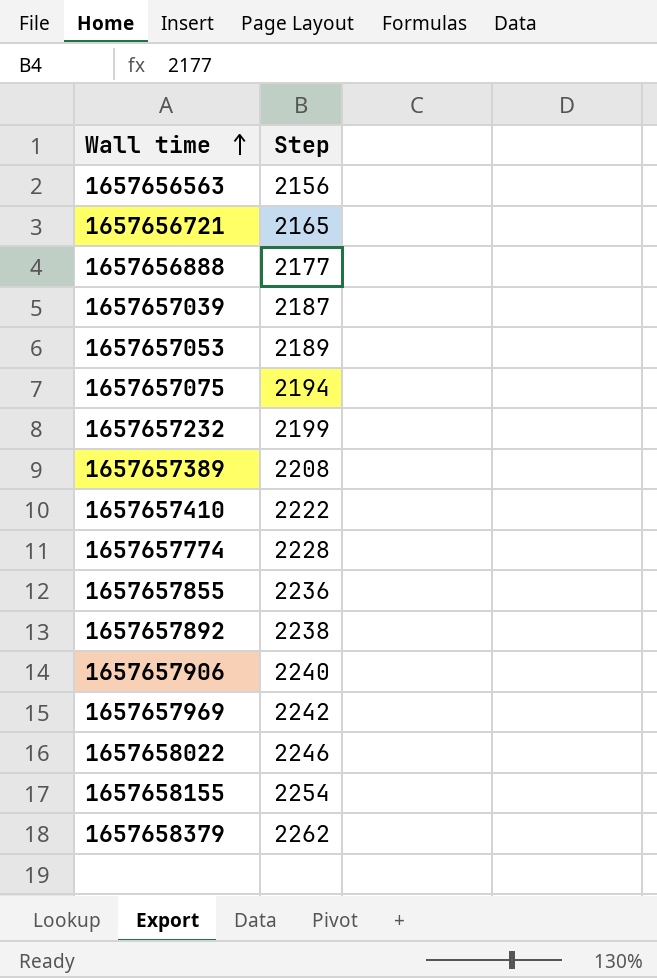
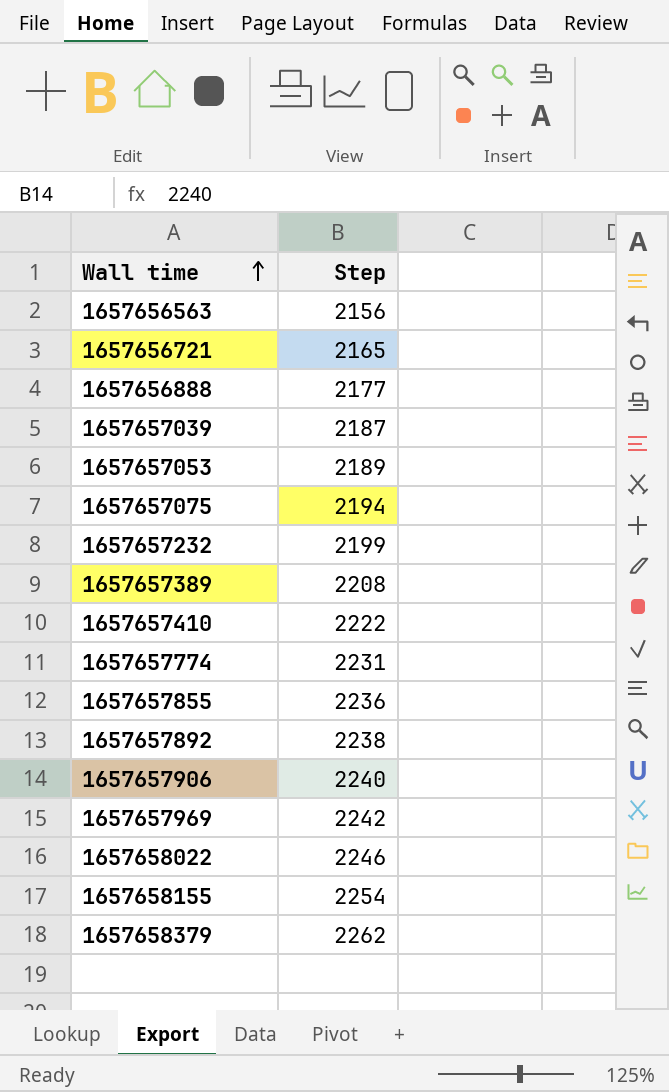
1657657774 | Step: 2228 -> 2231

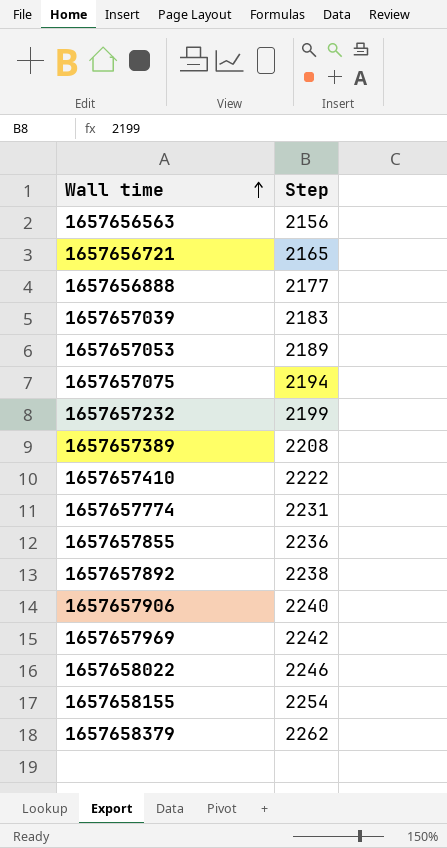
1657657039 | Step: 2187 -> 2183

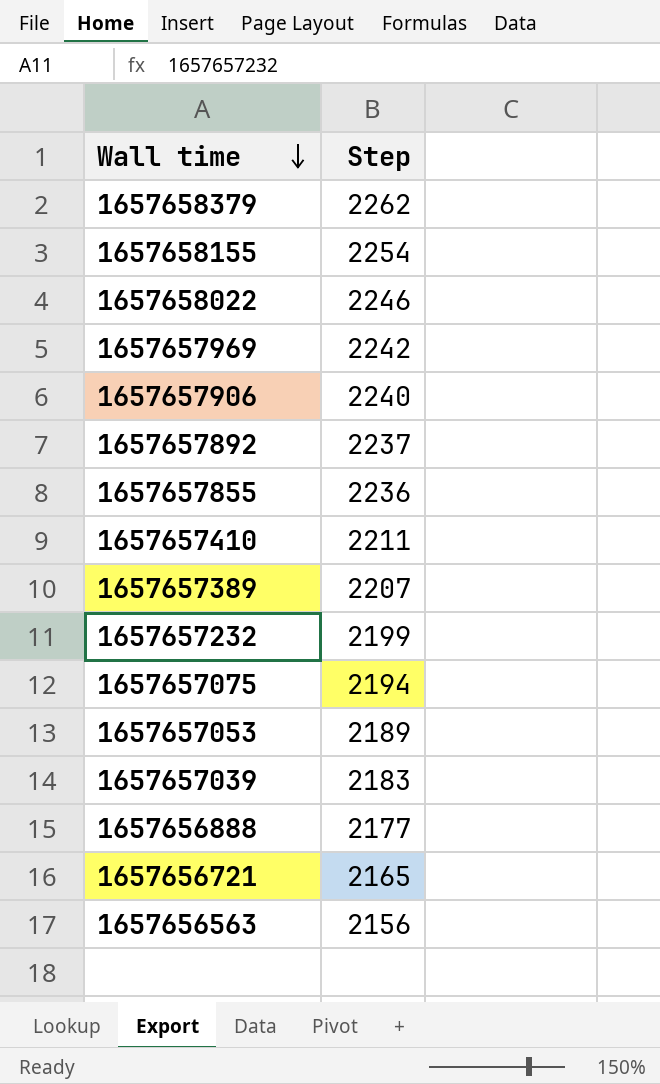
row order: Wall time ascending -> Wall time descending
row 1657657774: 2231 -> none
1657657892 | Step: 2238 -> 2237
1657657410 | Step: 2222 -> 2211
1657657389 | Step: 2208 -> 2207

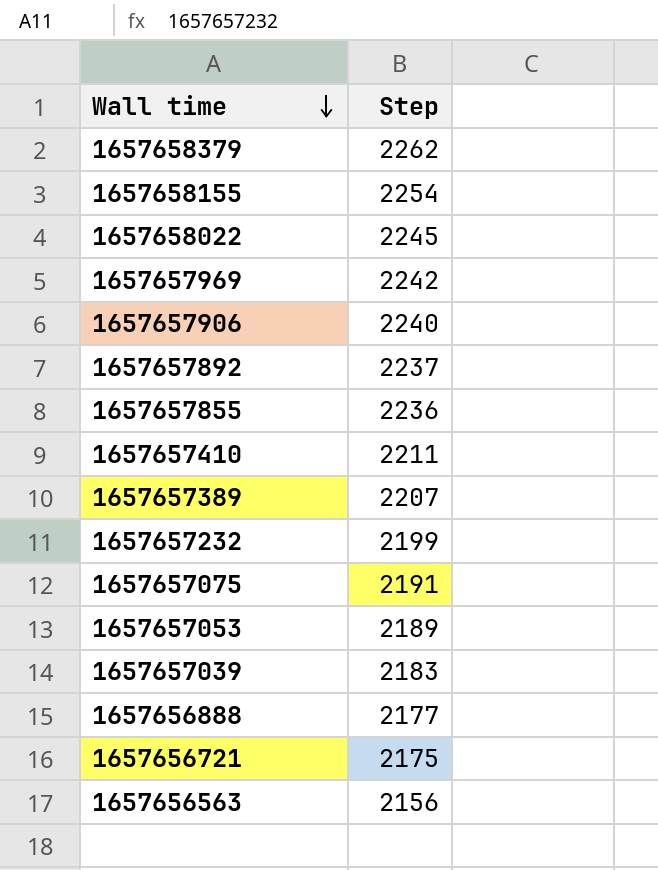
1657658022 | Step: 2246 -> 2245
1657657075 | Step: 2194 -> 2191
1657656721 | Step: 2165 -> 2175

